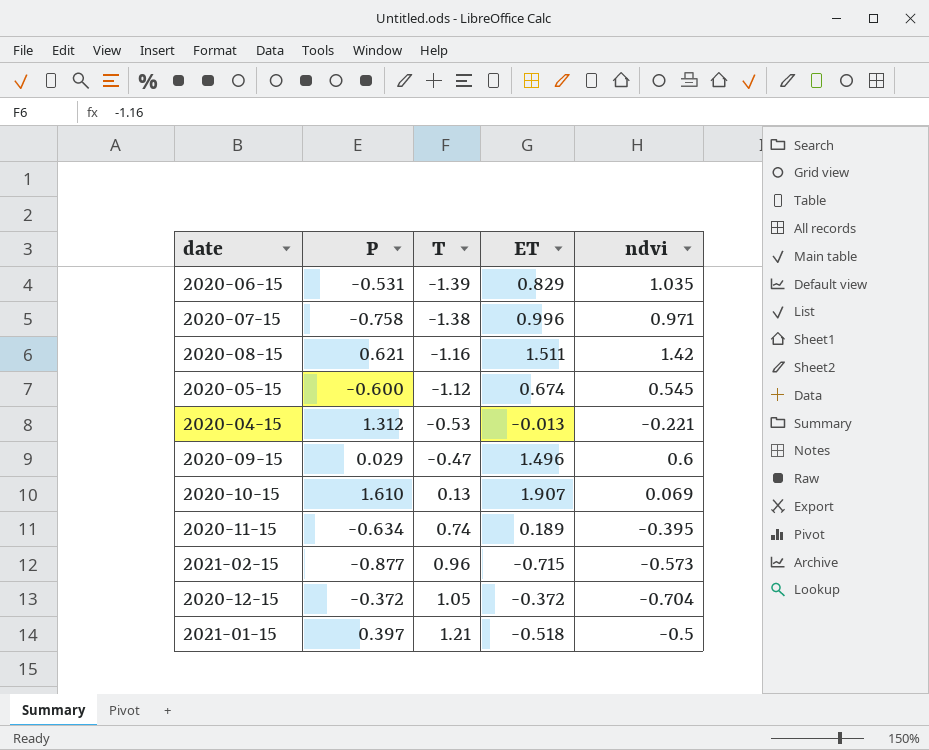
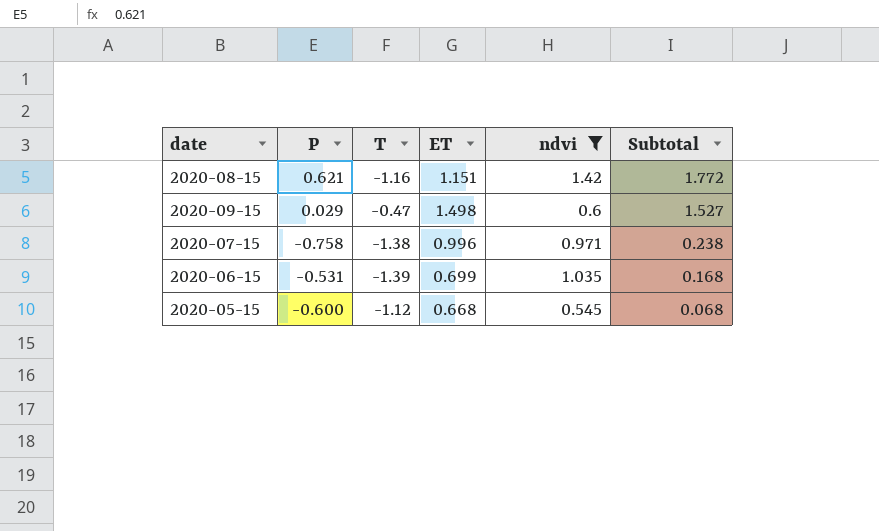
filter: none -> ndvi >= 0.545
row order: T ascending -> Subtotal descending
column Subtotal | formula: none -> [P] + [ET]
2020-08-15 | ET: 1.511 -> 1.151
2020-09-15 | ET: 1.496 -> 1.498
2020-06-15 | ET: 0.829 -> 0.699
2020-05-15 | ET: 0.674 -> 0.668

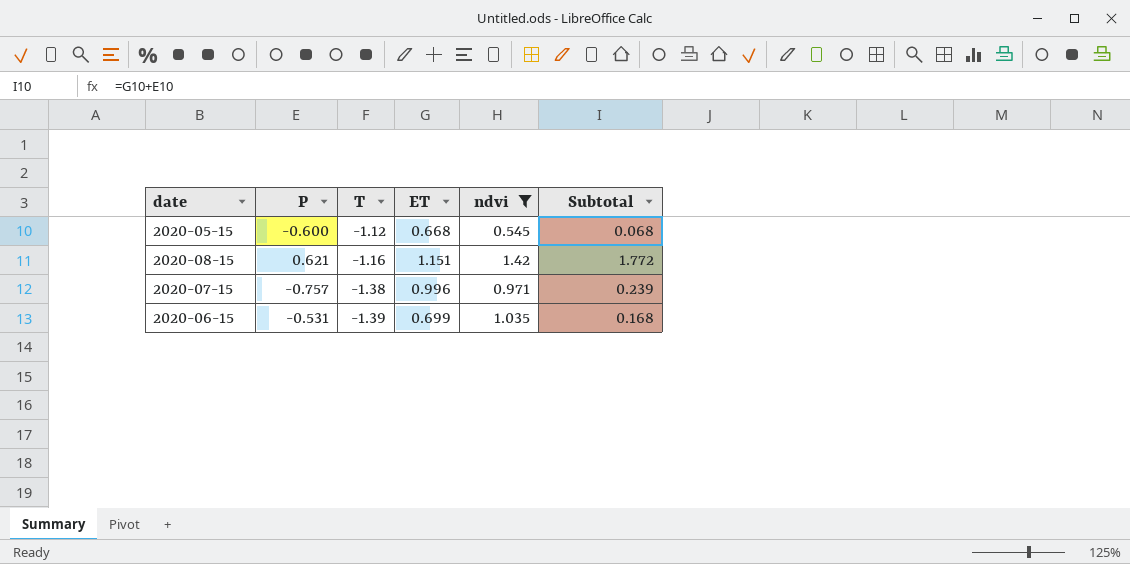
row order: Subtotal descending -> T descending
row 2020-09-15: 0.029 | -0.47 | 1.498 | 0.6 | 1.527 -> none
2020-07-15 | P: -0.758 -> -0.757
2020-07-15 | Subtotal: 0.238 -> 0.239

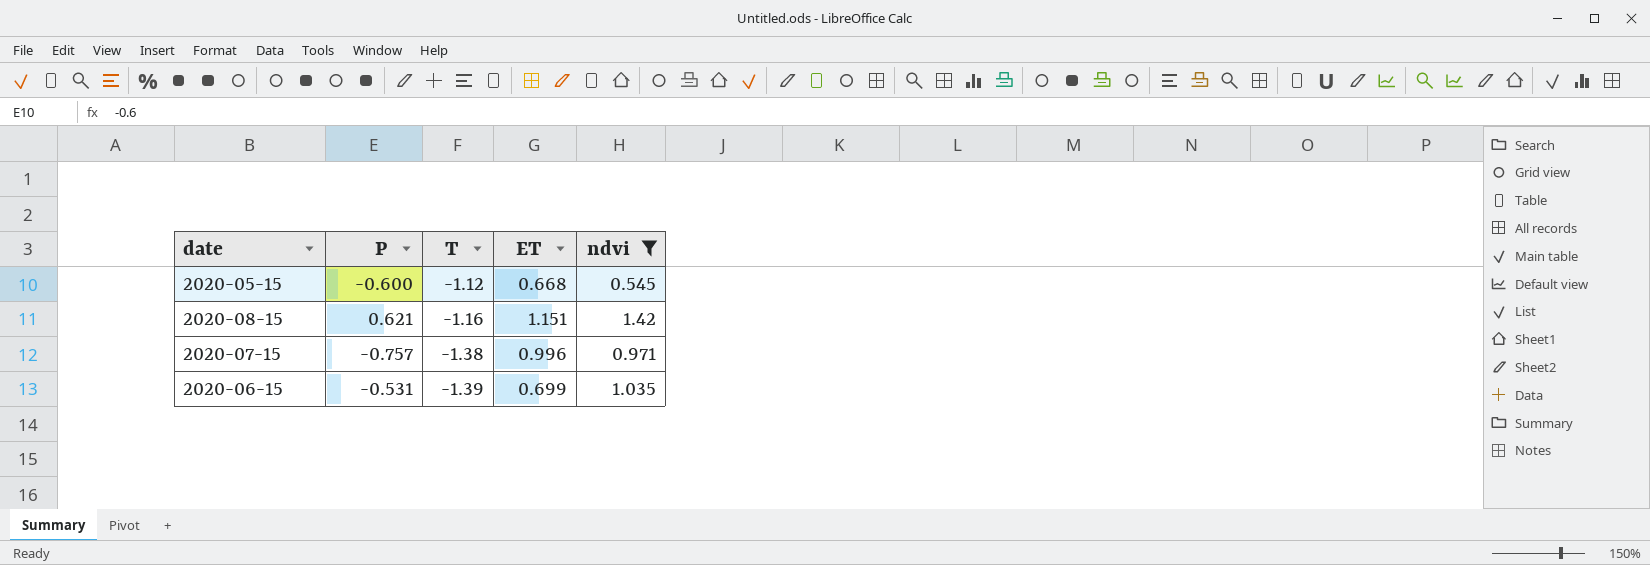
column Subtotal | formula: [P] + [ET] -> none

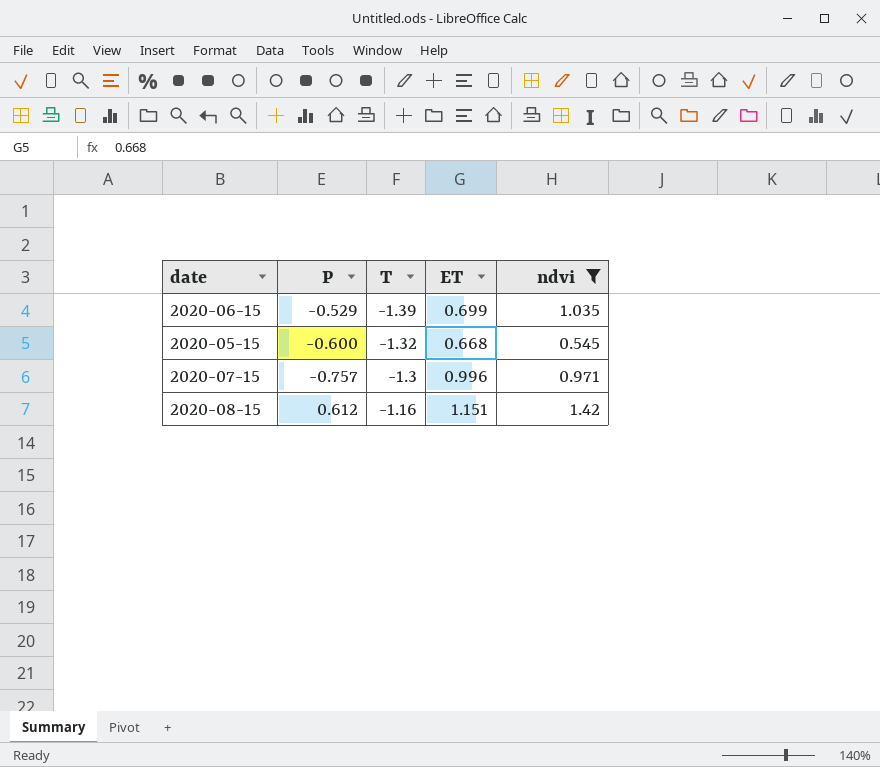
row order: T descending -> T ascending
2020-06-15 | P: -0.531 -> -0.529
2020-05-15 | T: -1.12 -> -1.32
2020-07-15 | T: -1.38 -> -1.3
2020-08-15 | P: 0.621 -> 0.612

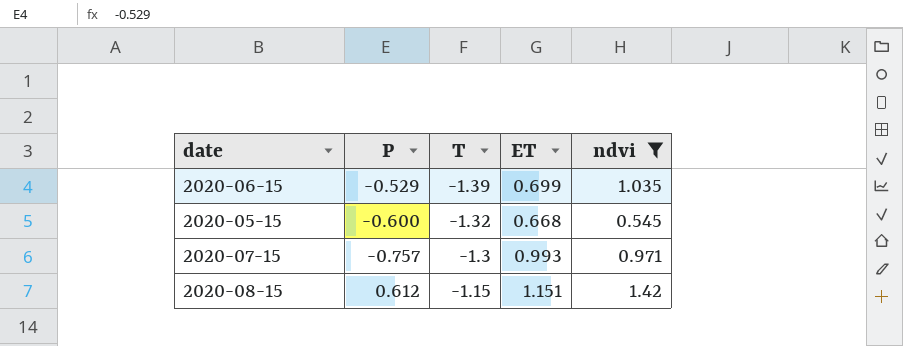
2020-07-15 | ET: 0.996 -> 0.993
2020-08-15 | T: -1.16 -> -1.15

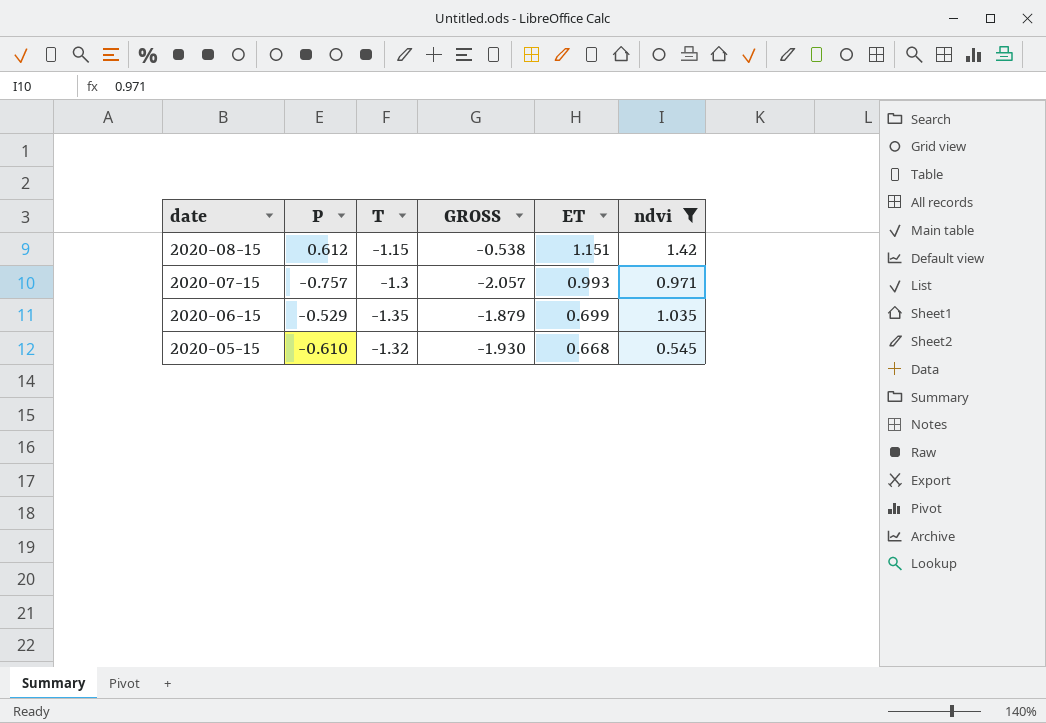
row order: T ascending -> date descending
column GROSS | formula: none -> [P] + [T]
2020-06-15 | T: -1.39 -> -1.35
2020-05-15 | P: -0.600 -> -0.610

